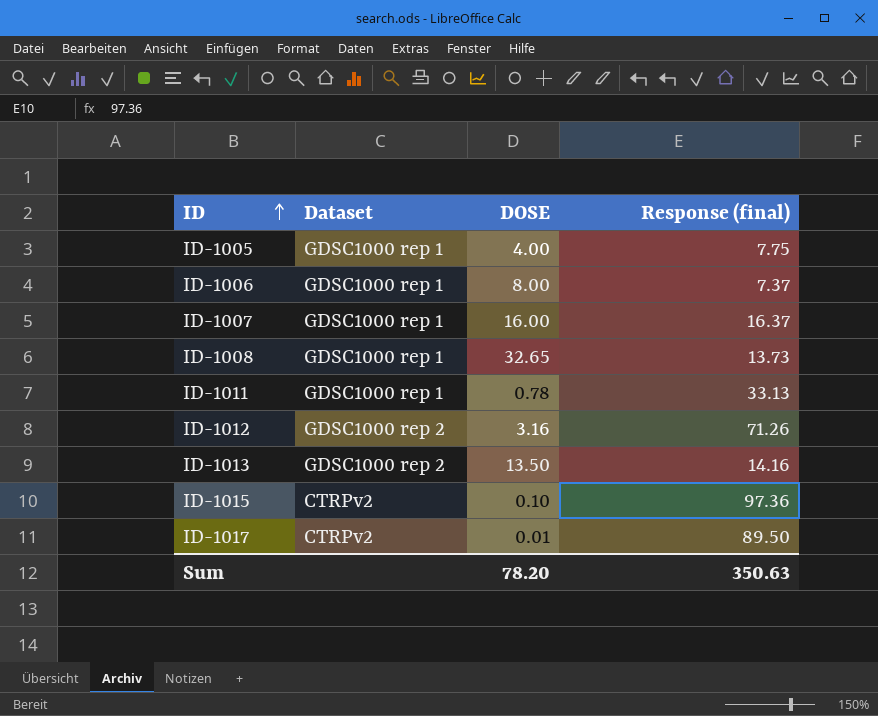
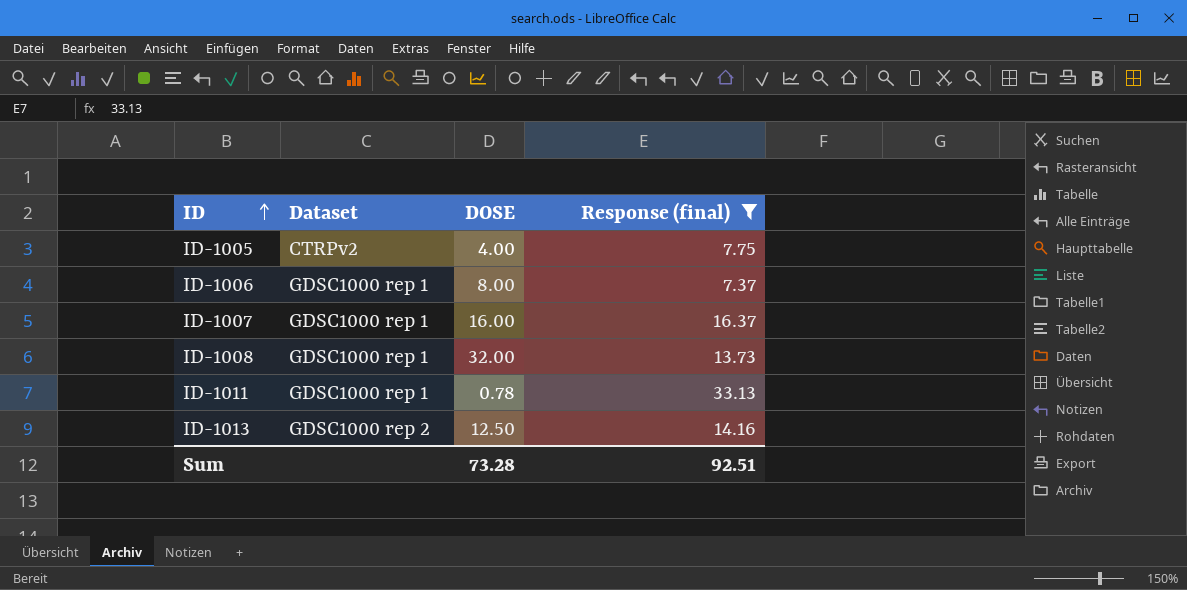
filter: none -> Response (final) <= 33.13
ID-1005 | Dataset: GDSC1000 rep 1 -> CTRPv2
ID-1008 | DOSE: 32.65 -> 32.00
ID-1013 | DOSE: 13.50 -> 12.50
Sum | DOSE: 78.20 -> 73.28
Sum | Response (final): 350.63 -> 92.51

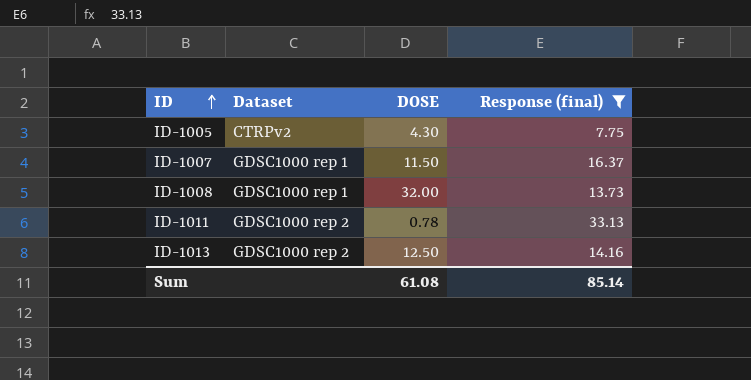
row ID-1006: GDSC1000 rep 1 | 8.00 | 7.37 -> none
ID-1005 | DOSE: 4.00 -> 4.30
ID-1007 | DOSE: 16.00 -> 11.50
ID-1011 | Dataset: GDSC1000 rep 1 -> GDSC1000 rep 2
Sum | DOSE: 73.28 -> 61.08
Sum | Response (final): 92.51 -> 85.14

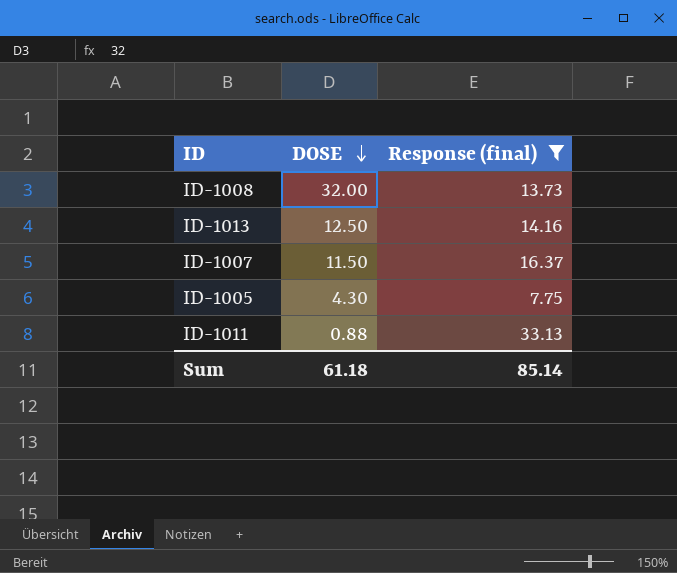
row order: ID ascending -> DOSE descending
column Dataset | position: 2 -> none
ID-1011 | DOSE: 0.78 -> 0.88
Sum | DOSE: 61.08 -> 61.18

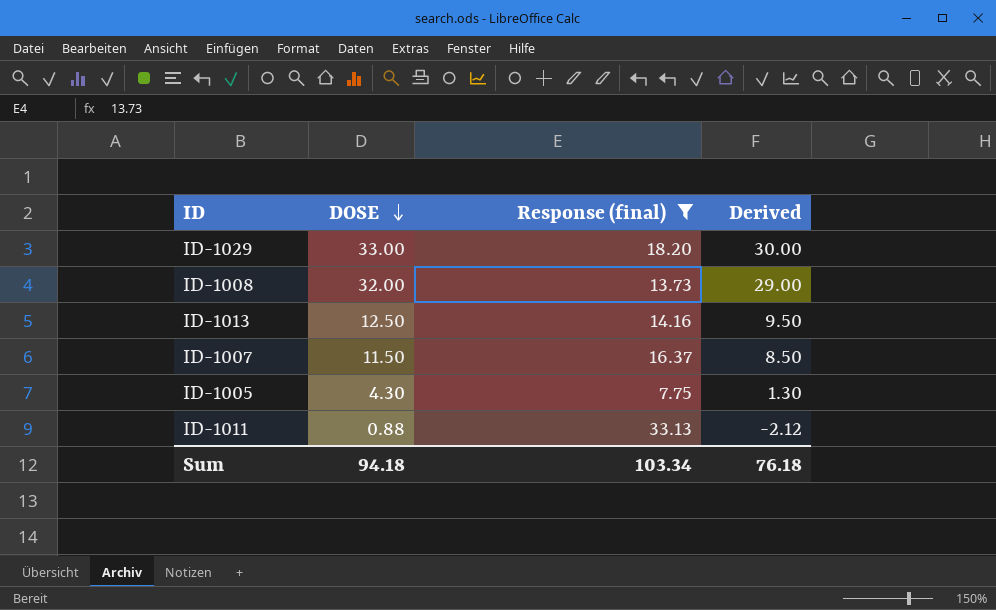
column Derived | formula: none -> [DOSE] - 3
row ID-1029: none -> 33.00 | 18.20 | 30.00
Sum | DOSE: 61.18 -> 94.18
Sum | Response (final): 85.14 -> 103.34

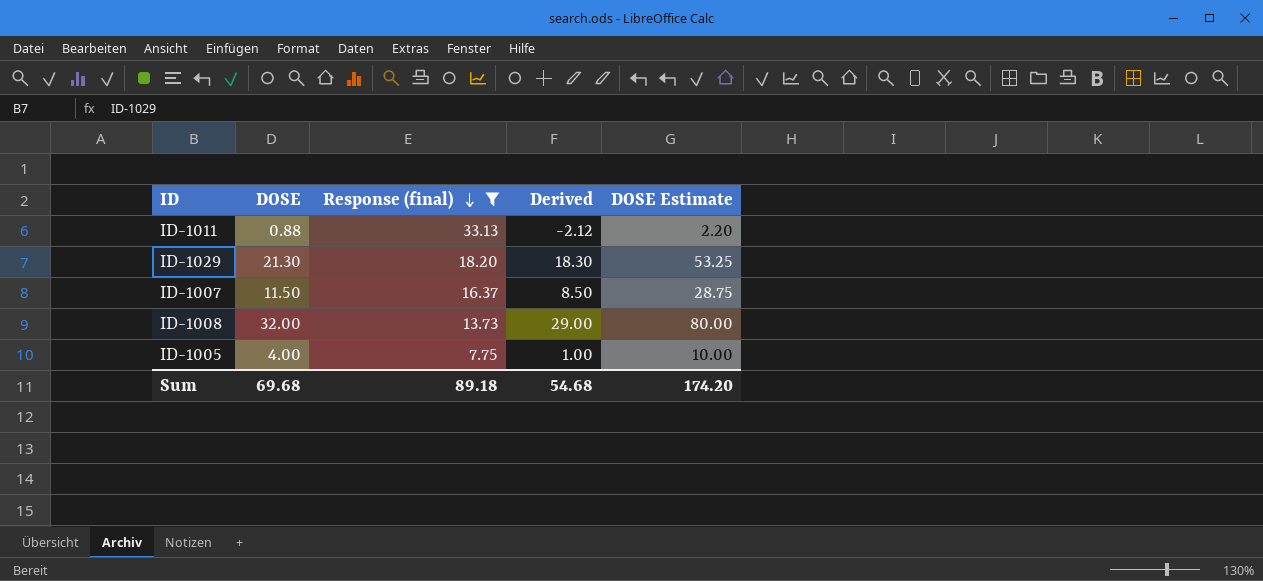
row order: DOSE descending -> Response (final) descending
column DOSE Estimate | formula: none -> [DOSE] * 2.5
row ID-1013: 12.50 | 14.16 | 9.50 -> none
ID-1029 | DOSE: 33.00 -> 21.30
ID-1029 | Derived: 30.00 -> 18.30
ID-1005 | DOSE: 4.30 -> 4.00
ID-1005 | Derived: 1.30 -> 1.00
Sum | DOSE: 94.18 -> 69.68
Sum | Response (final): 103.34 -> 89.18
Sum | Derived: 76.18 -> 54.68

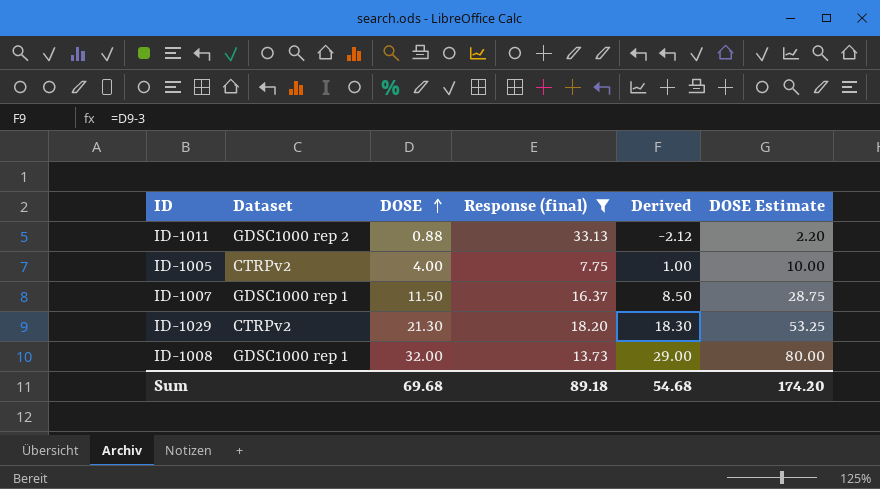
row order: Response (final) descending -> DOSE ascending
column Dataset | position: none -> 2

